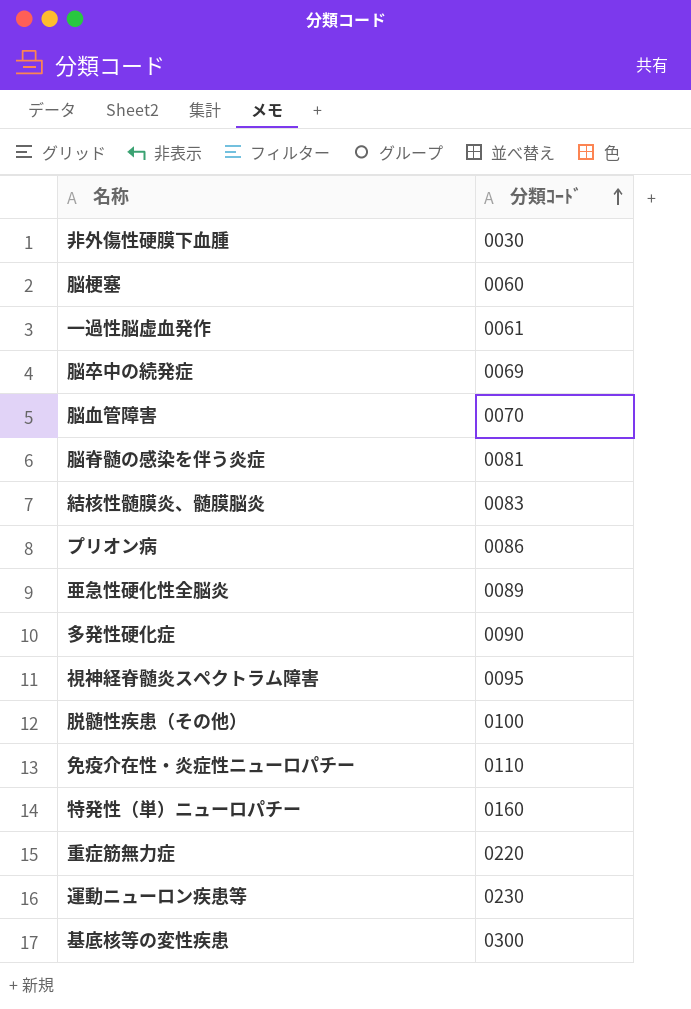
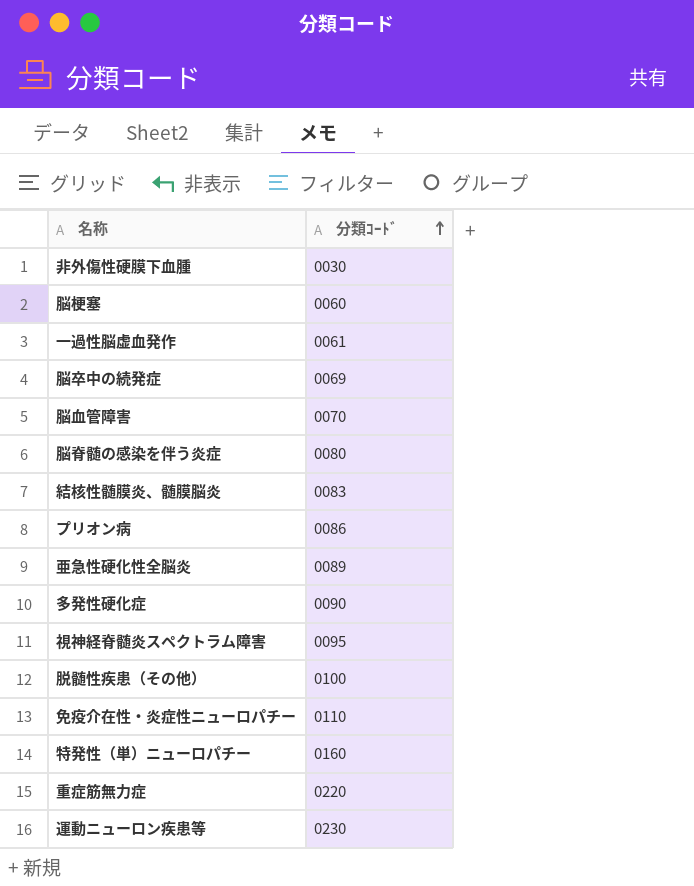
row 基底核等の変性疾患: 0300 -> none
脳脊髄の感染を伴う炎症 | 分類ｺｰﾄﾞ: 0081 -> 0080

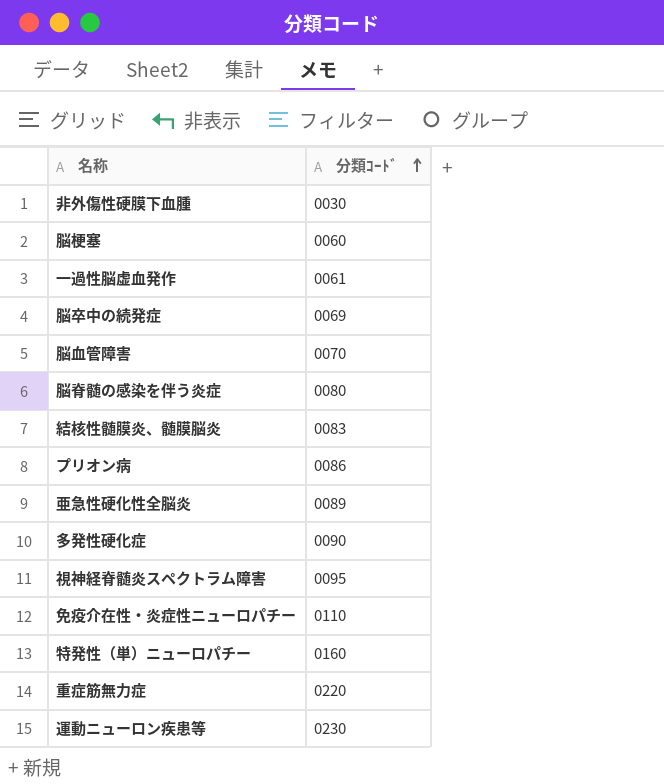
row 脱髄性疾患（その他）: 0100 -> none

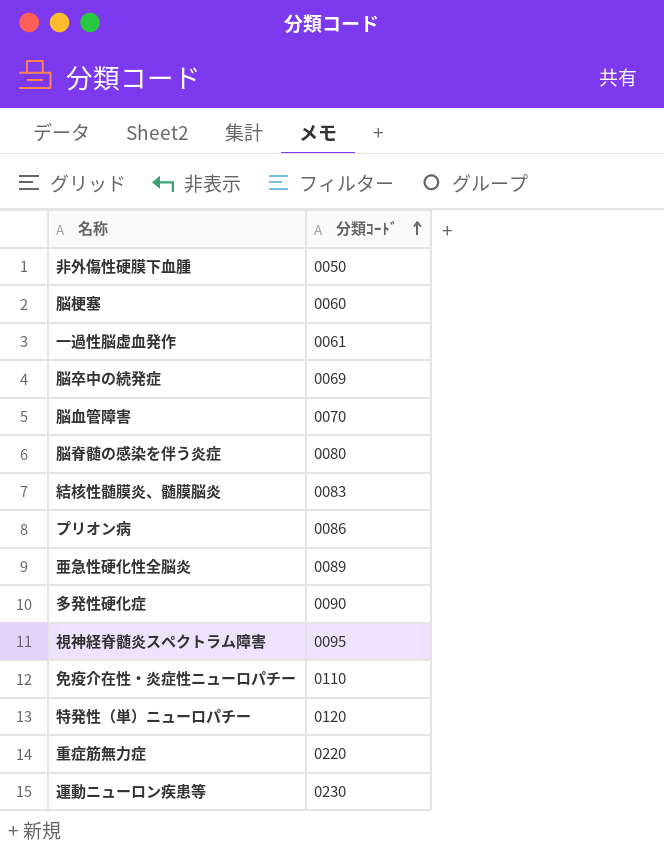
非外傷性硬膜下血腫 | 分類ｺｰﾄﾞ: 0030 -> 0050
特発性（単）ニューロパチー | 分類ｺｰﾄﾞ: 0160 -> 0120

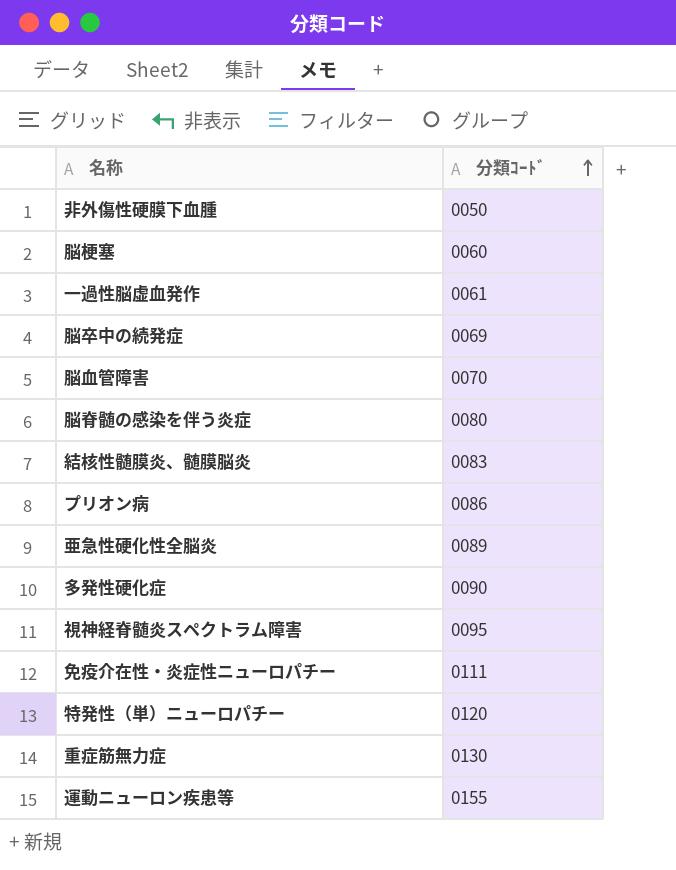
免疫介在性・炎症性ニューロパチー | 分類ｺｰﾄﾞ: 0110 -> 0111
重症筋無力症 | 分類ｺｰﾄﾞ: 0220 -> 0130
運動ニューロン疾患等 | 分類ｺｰﾄﾞ: 0230 -> 0155

